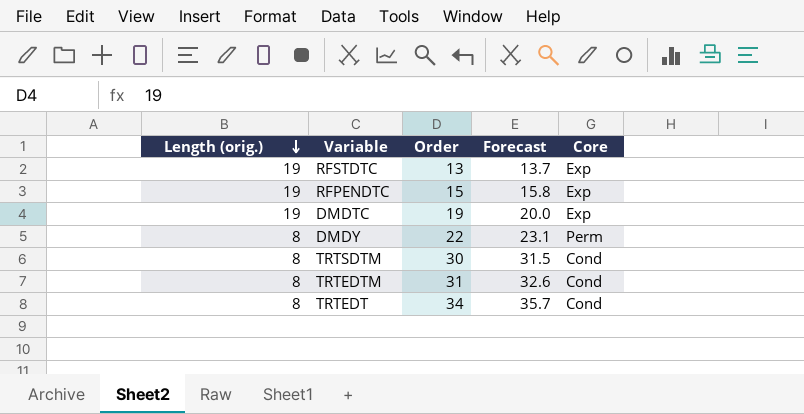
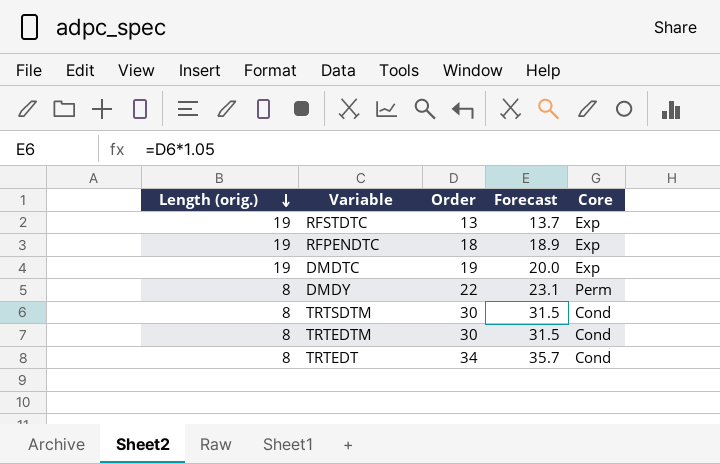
RFPENDTC | Order: 15 -> 18
RFPENDTC | Forecast: 15.8 -> 18.9
TRTEDTM | Order: 31 -> 30
TRTEDTM | Forecast: 32.6 -> 31.5

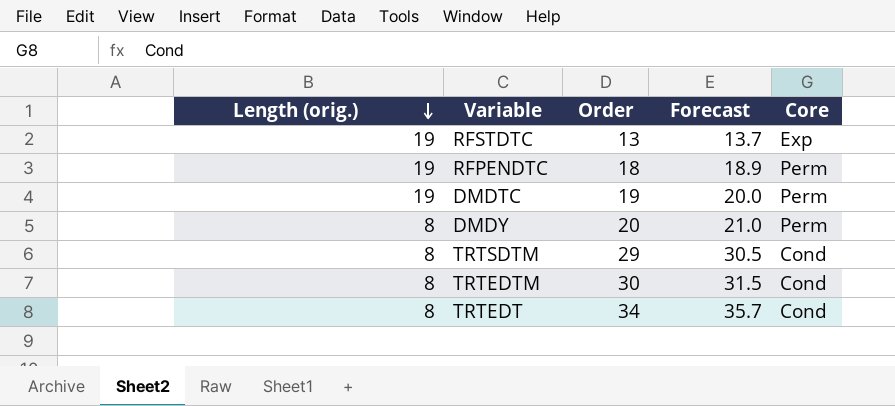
RFPENDTC | Core: Exp -> Perm
DMDTC | Core: Exp -> Perm
DMDY | Order: 22 -> 20
DMDY | Forecast: 23.1 -> 21.0
TRTSDTM | Order: 30 -> 29
TRTSDTM | Forecast: 31.5 -> 30.5

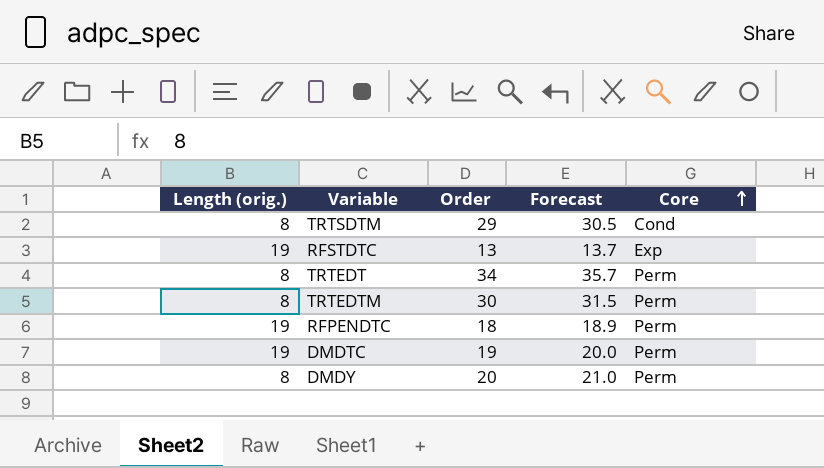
row order: Length (orig.) descending -> Core ascending
TRTEDT | Core: Cond -> Perm
TRTEDTM | Core: Cond -> Perm

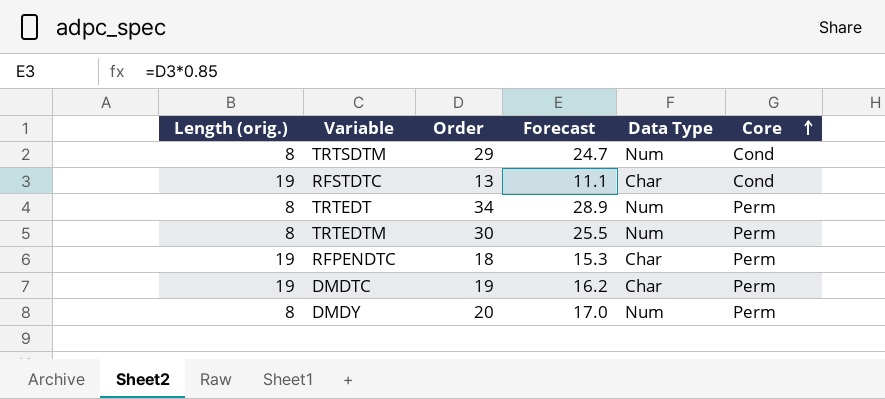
column Forecast | formula: [Order] * 1.05 -> [Order] * 0.85
column Data Type | position: none -> 5
RFSTDTC | Core: Exp -> Cond

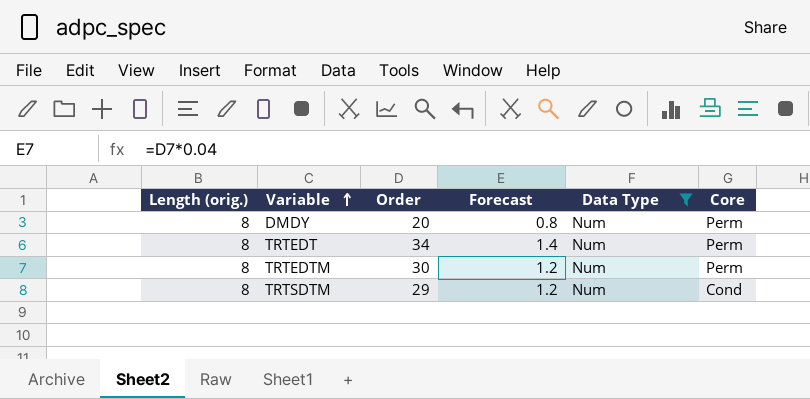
filter: none -> Data Type = Num
row order: Core ascending -> Variable ascending
column Forecast | formula: [Order] * 0.85 -> [Order] * 0.04

